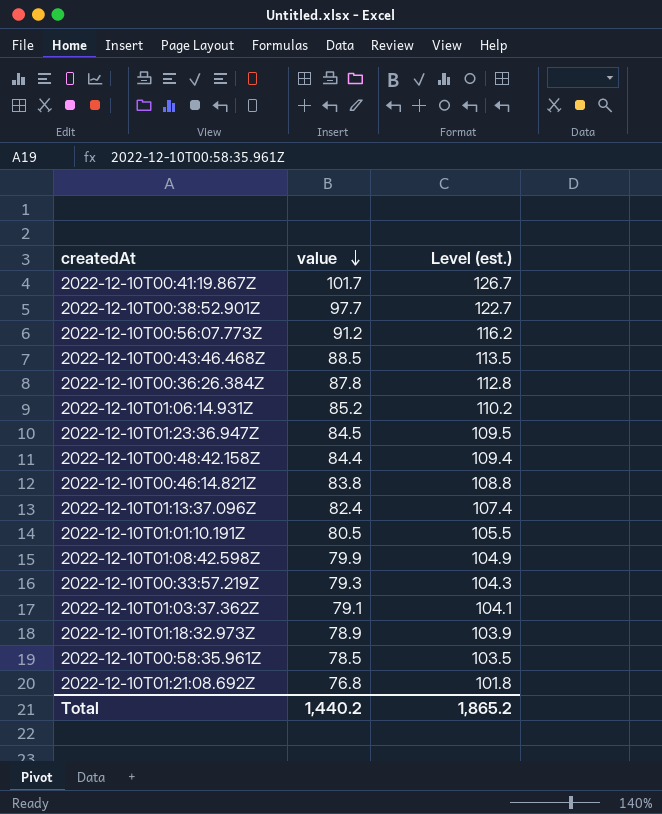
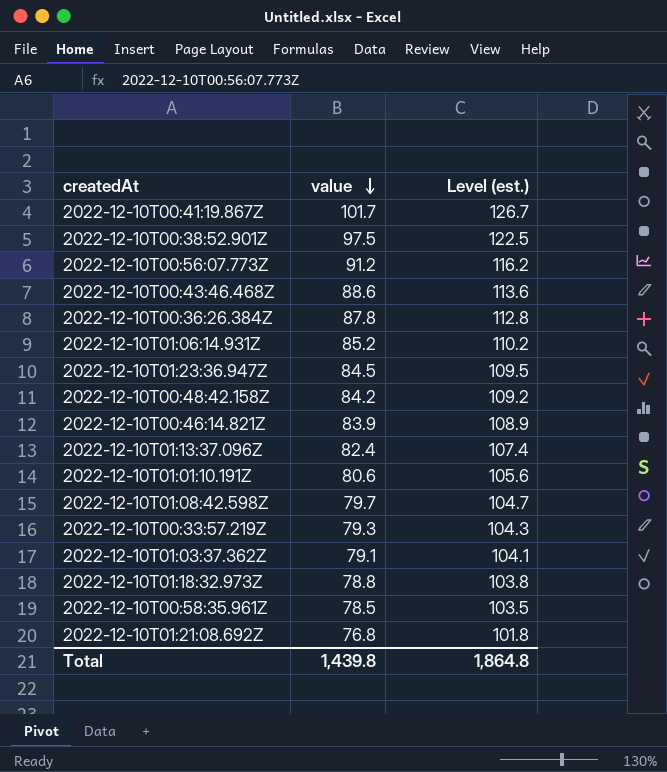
2022-12-10T00:38:52.901Z | value: 97.7 -> 97.5
2022-12-10T00:38:52.901Z | Level (est.): 122.7 -> 122.5
2022-12-10T00:43:46.468Z | value: 88.5 -> 88.6
2022-12-10T00:43:46.468Z | Level (est.): 113.5 -> 113.6
2022-12-10T00:48:42.158Z | value: 84.4 -> 84.2
2022-12-10T00:48:42.158Z | Level (est.): 109.4 -> 109.2
2022-12-10T00:46:14.821Z | value: 83.8 -> 83.9
2022-12-10T00:46:14.821Z | Level (est.): 108.8 -> 108.9
2022-12-10T01:01:10.191Z | value: 80.5 -> 80.6
2022-12-10T01:01:10.191Z | Level (est.): 105.5 -> 105.6
2022-12-10T01:08:42.598Z | value: 79.9 -> 79.7
2022-12-10T01:08:42.598Z | Level (est.): 104.9 -> 104.7
2022-12-10T01:18:32.973Z | value: 78.9 -> 78.8
2022-12-10T01:18:32.973Z | Level (est.): 103.9 -> 103.8
Total | value: 1,440.2 -> 1,439.8
Total | Level (est.): 1,865.2 -> 1,864.8

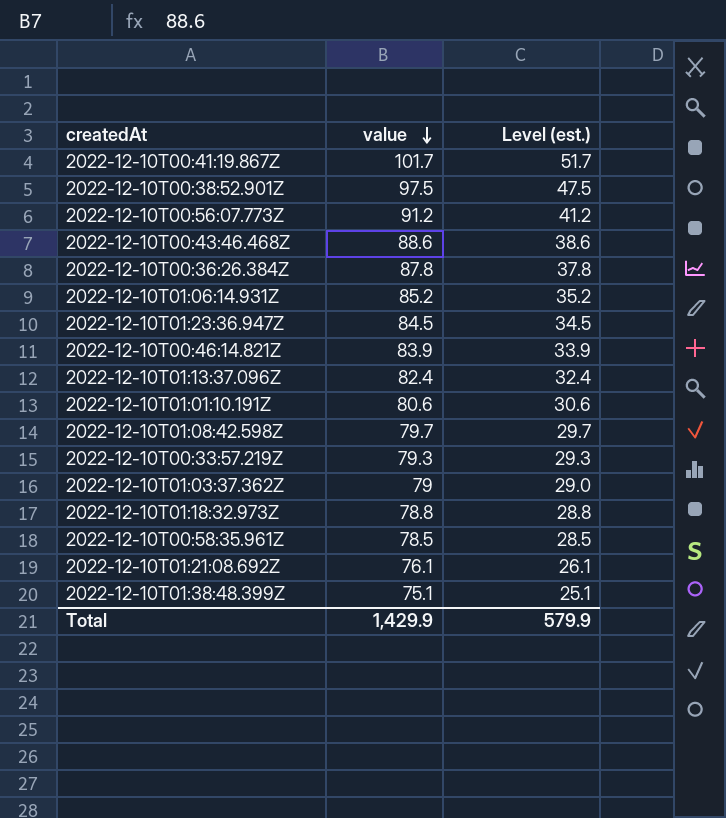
column Level (est.) | formula: [value] + 25 -> [value] - 50
row 2022-12-10T00:48:42.158Z: 84.2 | 109.2 -> none
2022-12-10T01:03:37.362Z | value: 79.1 -> 79
2022-12-10T01:21:08.692Z | value: 76.8 -> 76.1
row 2022-12-10T01:38:48.399Z: none -> 75.1 | 25.1
Total | value: 1,439.8 -> 1,429.9
Total | Level (est.): 1,864.8 -> 579.9

